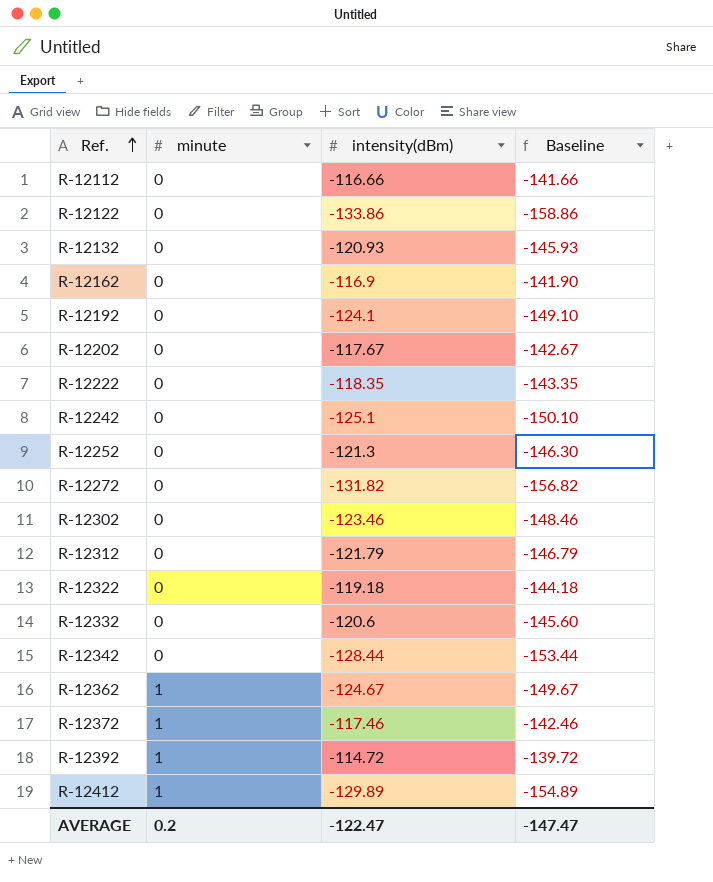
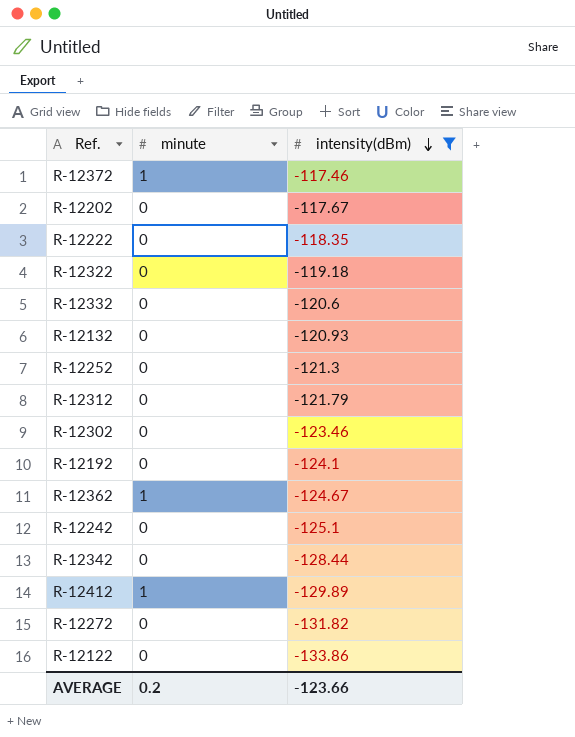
filter: none -> intensity(dBm) <= -117.46
row order: Ref. ascending -> intensity(dBm) descending
column Baseline | formula: [intensity(dBm)] - 25 -> none
AVERAGE | intensity(dBm): -122.47 -> -123.66

